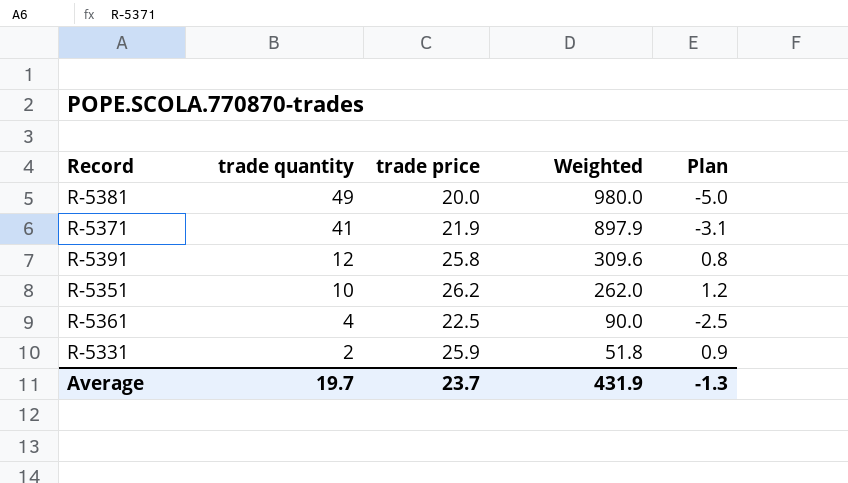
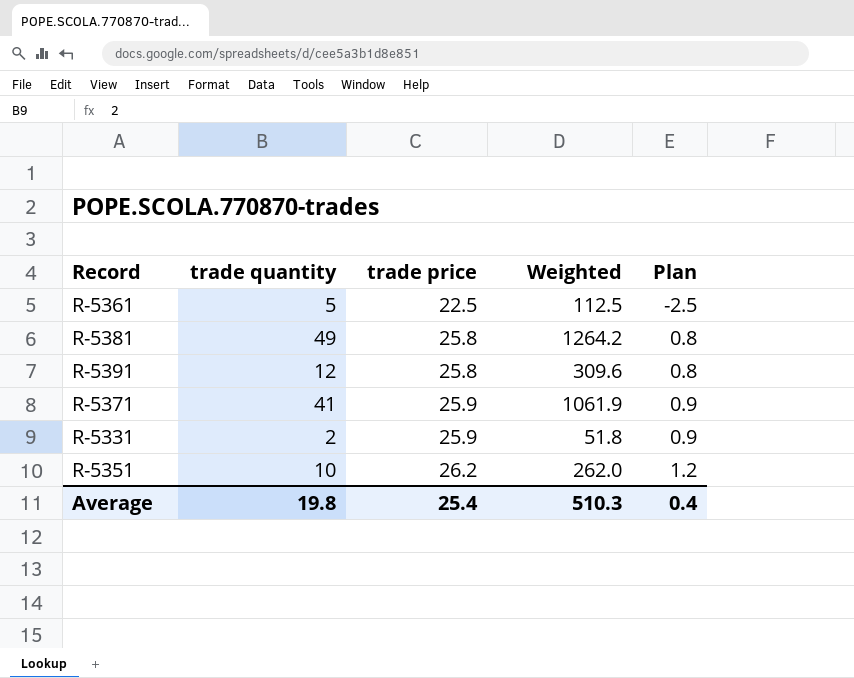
row order: trade quantity descending -> trade price ascending
R-5361 | trade quantity: 4 -> 5
R-5361 | Weighted: 90.0 -> 112.5
R-5381 | trade price: 20.0 -> 25.8
R-5381 | Weighted: 980.0 -> 1264.2
R-5381 | Plan: -5.0 -> 0.8
R-5371 | trade price: 21.9 -> 25.9
R-5371 | Weighted: 897.9 -> 1061.9
R-5371 | Plan: -3.1 -> 0.9
Average | trade quantity: 19.7 -> 19.8
Average | trade price: 23.7 -> 25.4
Average | Weighted: 431.9 -> 510.3
Average | Plan: -1.3 -> 0.4

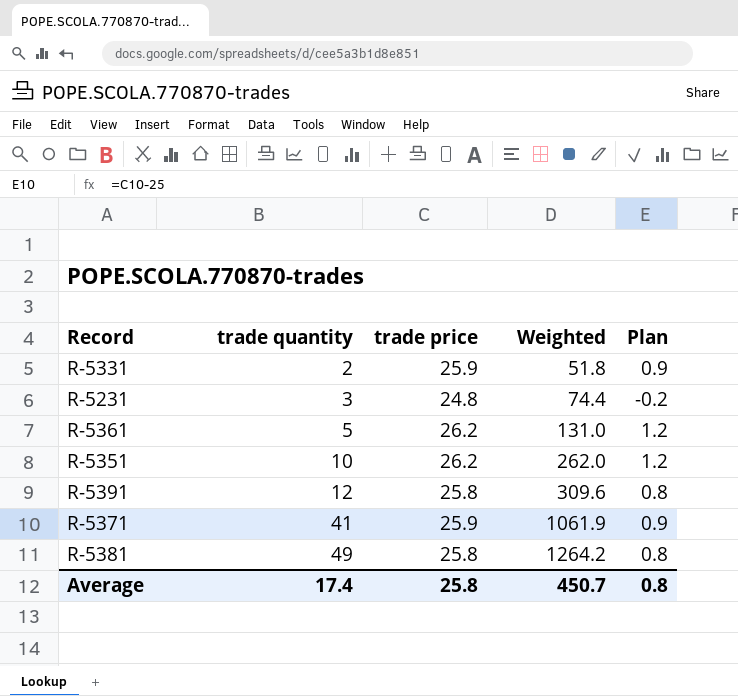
row order: trade price ascending -> trade quantity ascending
row R-5231: none -> 3 | 24.8 | 74.4 | -0.2
R-5361 | trade price: 22.5 -> 26.2
R-5361 | Weighted: 112.5 -> 131.0
R-5361 | Plan: -2.5 -> 1.2
Average | trade quantity: 19.8 -> 17.4
Average | trade price: 25.4 -> 25.8
Average | Weighted: 510.3 -> 450.7
Average | Plan: 0.4 -> 0.8

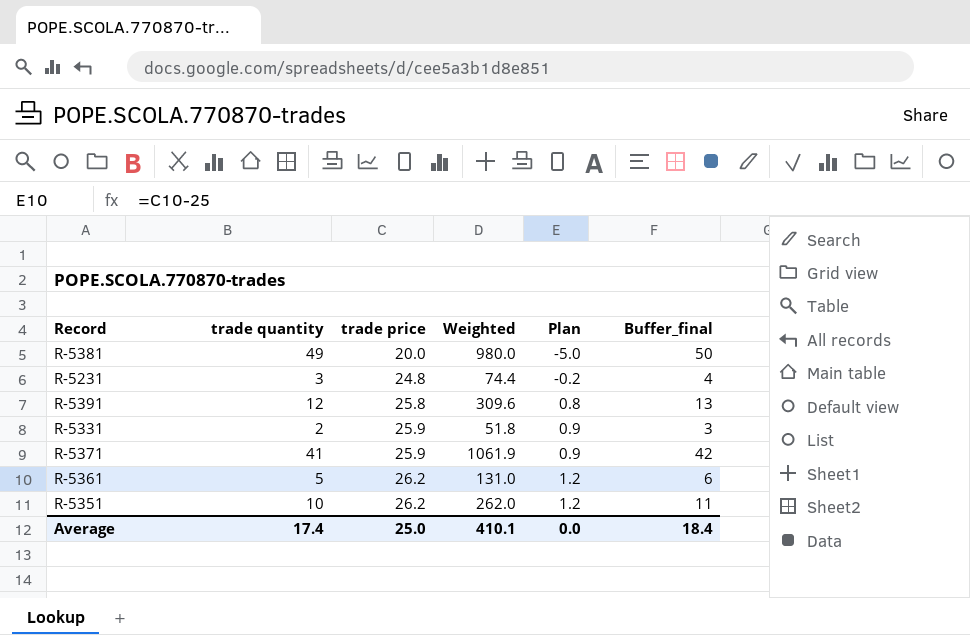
row order: trade quantity ascending -> trade price ascending
column Buffer_final | formula: none -> [trade quantity] + 1
R-5381 | trade price: 25.8 -> 20.0
R-5381 | Weighted: 1264.2 -> 980.0
R-5381 | Plan: 0.8 -> -5.0
Average | trade price: 25.8 -> 25.0
Average | Weighted: 450.7 -> 410.1
Average | Plan: 0.8 -> 0.0

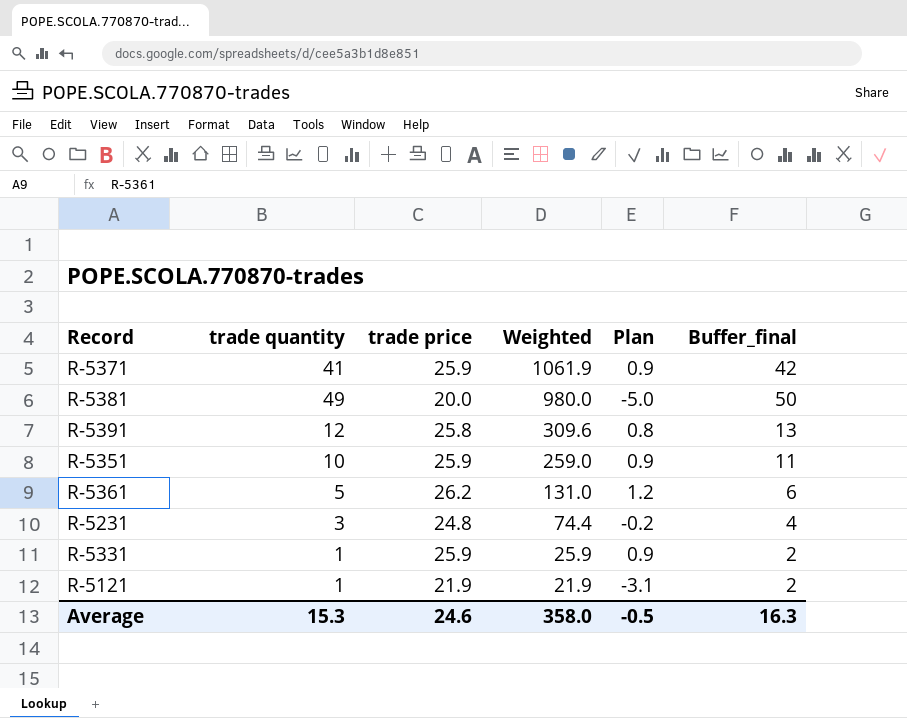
row order: trade price ascending -> Weighted descending
R-5351 | trade price: 26.2 -> 25.9
R-5351 | Weighted: 262.0 -> 259.0
R-5351 | Plan: 1.2 -> 0.9
R-5331 | trade quantity: 2 -> 1
R-5331 | Weighted: 51.8 -> 25.9
R-5331 | Buffer_final: 3 -> 2
row R-5121: none -> 1 | 21.9 | 21.9 | -3.1 | 2
Average | trade quantity: 17.4 -> 15.3
Average | trade price: 25.0 -> 24.6
Average | Weighted: 410.1 -> 358.0
Average | Plan: 0.0 -> -0.5
Average | Buffer_final: 18.4 -> 16.3

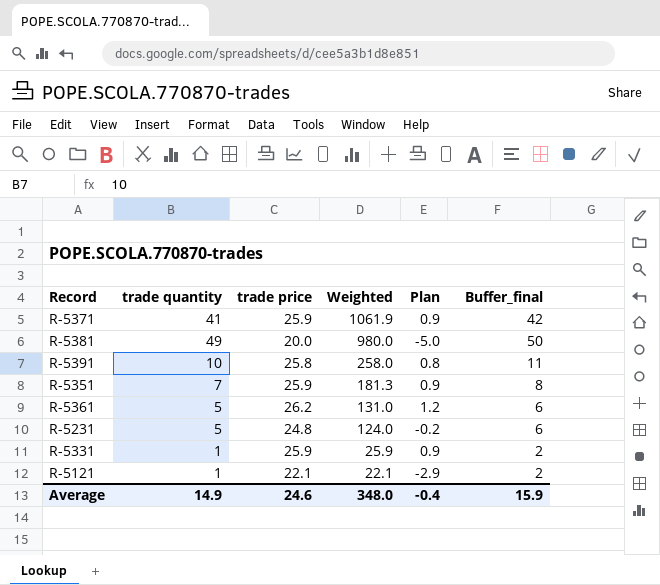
R-5391 | trade quantity: 12 -> 10
R-5391 | Weighted: 309.6 -> 258.0
R-5391 | Buffer_final: 13 -> 11
R-5351 | trade quantity: 10 -> 7
R-5351 | Weighted: 259.0 -> 181.3
R-5351 | Buffer_final: 11 -> 8
R-5231 | trade quantity: 3 -> 5
R-5231 | Weighted: 74.4 -> 124.0
R-5231 | Buffer_final: 4 -> 6
R-5121 | trade price: 21.9 -> 22.1
R-5121 | Weighted: 21.9 -> 22.1
R-5121 | Plan: -3.1 -> -2.9
Average | trade quantity: 15.3 -> 14.9
Average | Weighted: 358.0 -> 348.0
Average | Plan: -0.5 -> -0.4
Average | Buffer_final: 16.3 -> 15.9

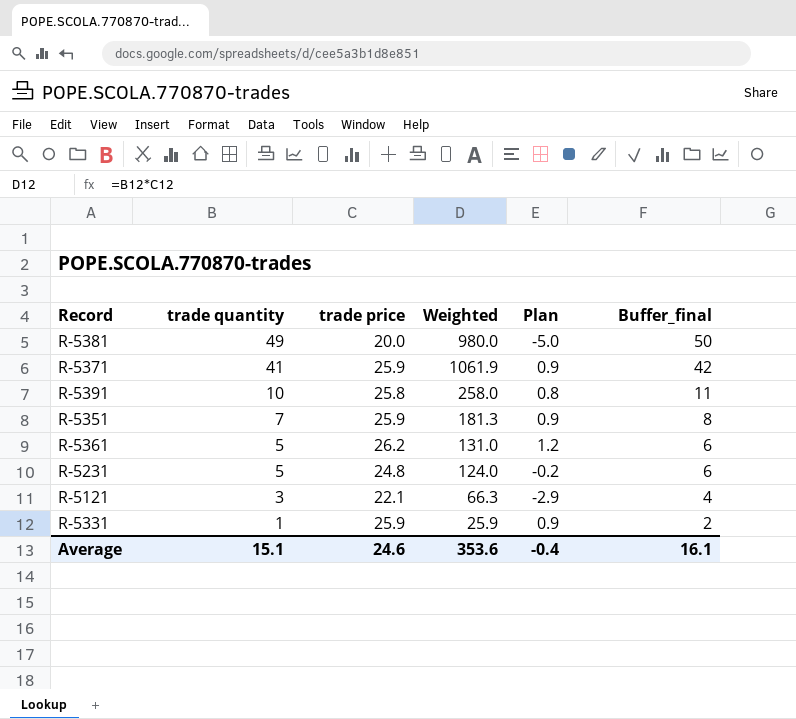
row order: Weighted descending -> trade quantity descending
R-5121 | trade quantity: 1 -> 3
R-5121 | Weighted: 22.1 -> 66.3
R-5121 | Buffer_final: 2 -> 4
Average | trade quantity: 14.9 -> 15.1
Average | Weighted: 348.0 -> 353.6
Average | Buffer_final: 15.9 -> 16.1

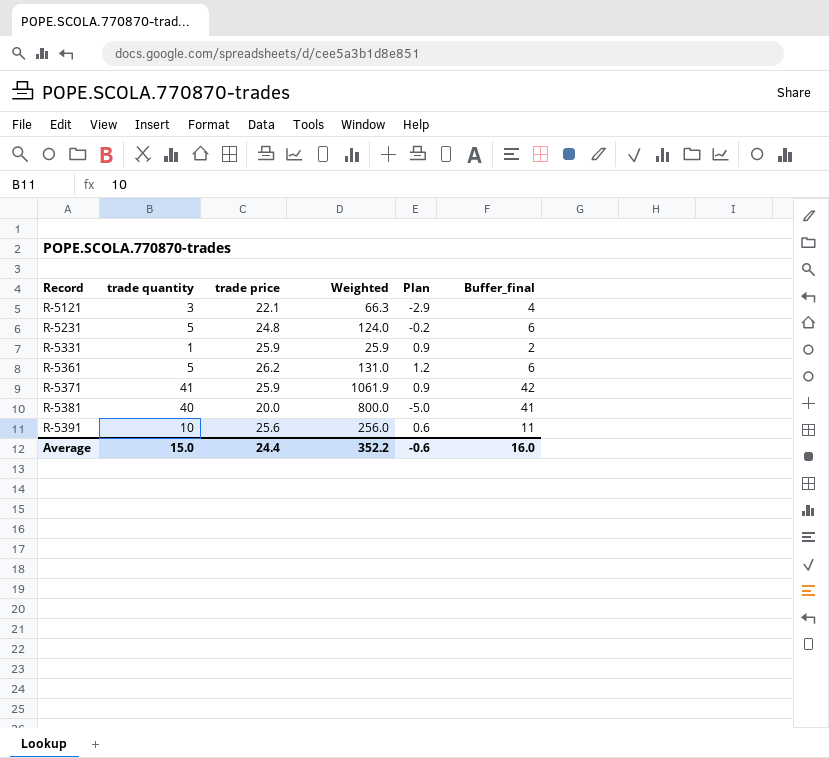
row order: trade quantity descending -> Record ascending
row R-5351: 7 | 25.9 | 181.3 | 0.9 | 8 -> none
R-5381 | trade quantity: 49 -> 40
R-5381 | Weighted: 980.0 -> 800.0
R-5381 | Buffer_final: 50 -> 41
R-5391 | trade price: 25.8 -> 25.6
R-5391 | Weighted: 258.0 -> 256.0
R-5391 | Plan: 0.8 -> 0.6
Average | trade quantity: 15.1 -> 15.0
Average | trade price: 24.6 -> 24.4
Average | Weighted: 353.6 -> 352.2
Average | Plan: -0.4 -> -0.6
Average | Buffer_final: 16.1 -> 16.0

